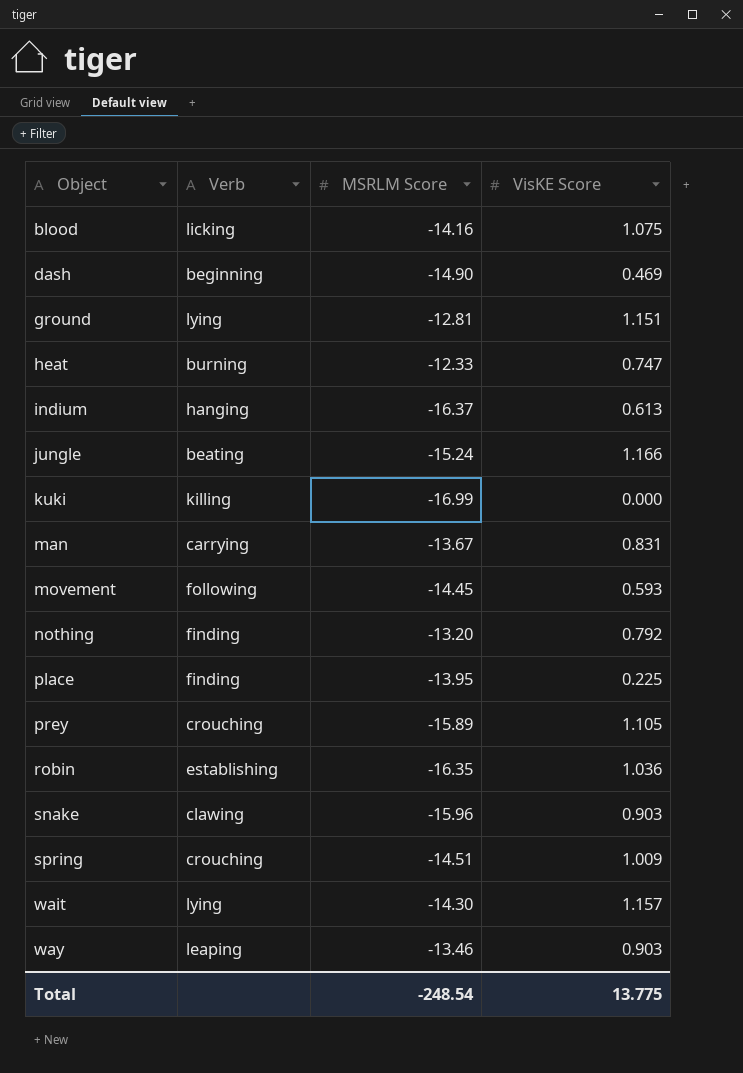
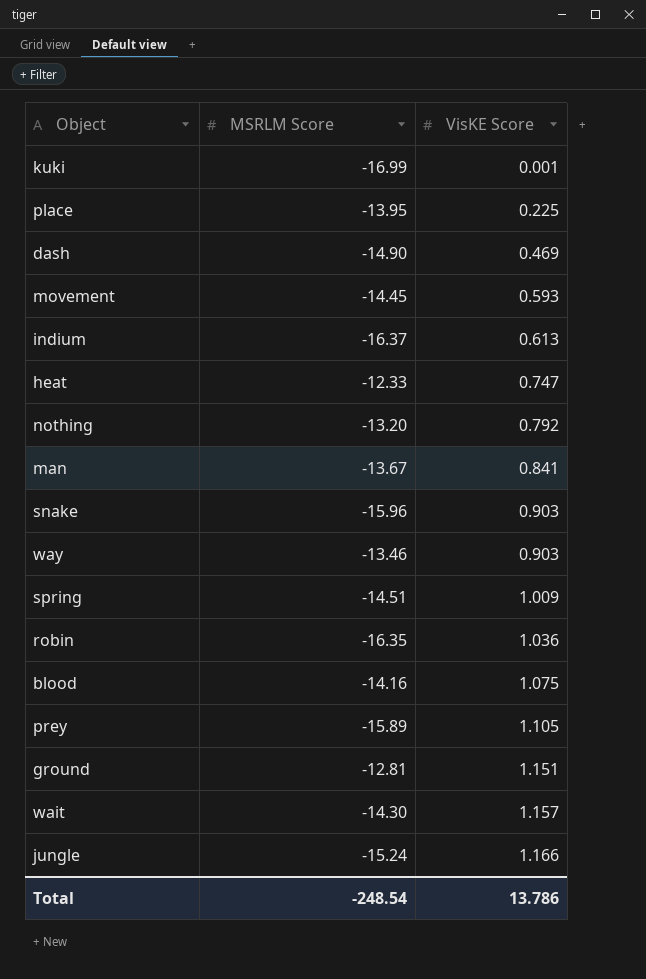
row order: Object ascending -> VisKE Score ascending
column Verb | position: 2 -> none
kuki | VisKE Score: 0.000 -> 0.001
man | VisKE Score: 0.831 -> 0.841
Total | VisKE Score: 13.775 -> 13.786

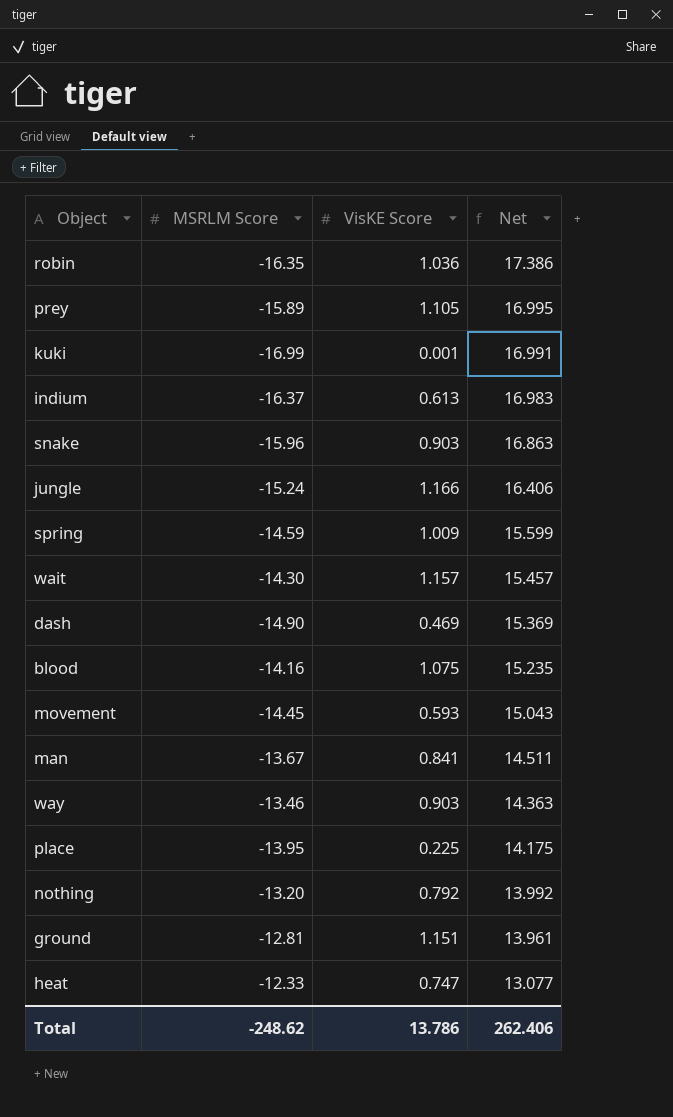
row order: VisKE Score ascending -> Net descending
column Net | formula: none -> [VisKE Score] - [MSRLM Score]
spring | MSRLM Score: -14.51 -> -14.59
Total | MSRLM Score: -248.54 -> -248.62

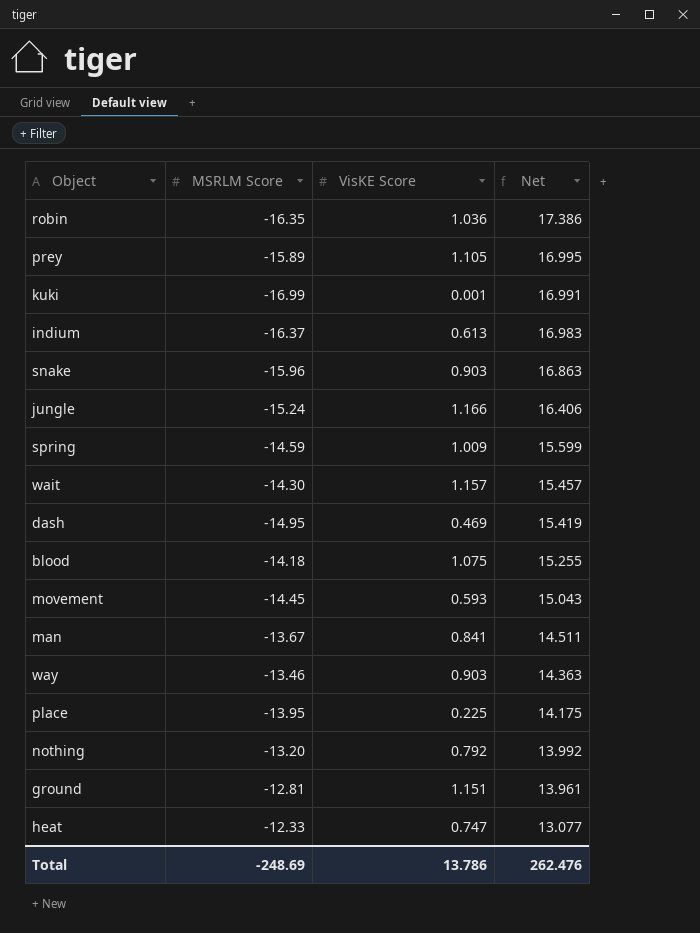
dash | MSRLM Score: -14.90 -> -14.95
dash | Net: 15.369 -> 15.419
blood | MSRLM Score: -14.16 -> -14.18
blood | Net: 15.235 -> 15.255
Total | MSRLM Score: -248.62 -> -248.69
Total | Net: 262.406 -> 262.476

